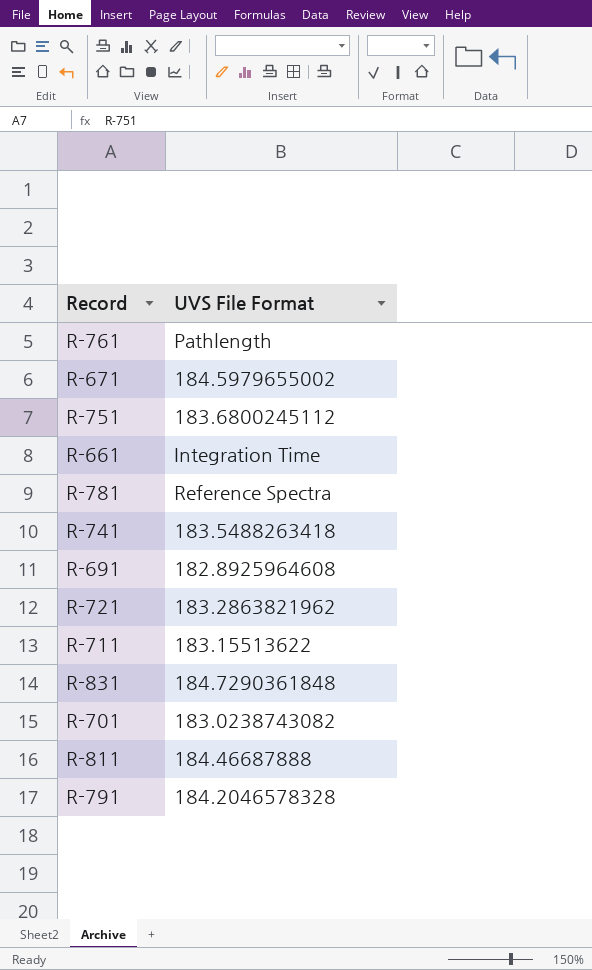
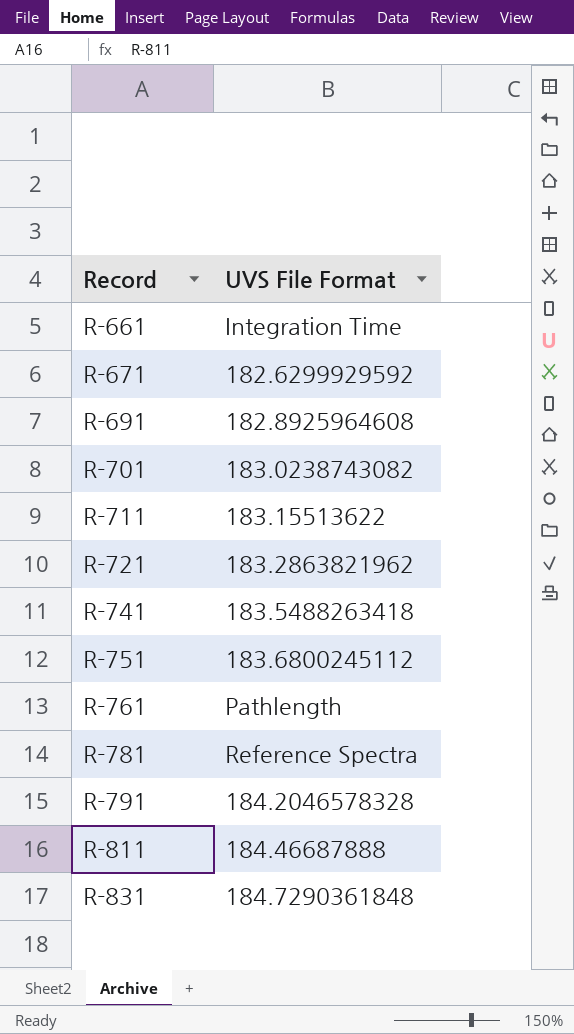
row order: none -> Record ascending
R-671 | UVS File Format: 184.5979655002 -> 182.6299929592

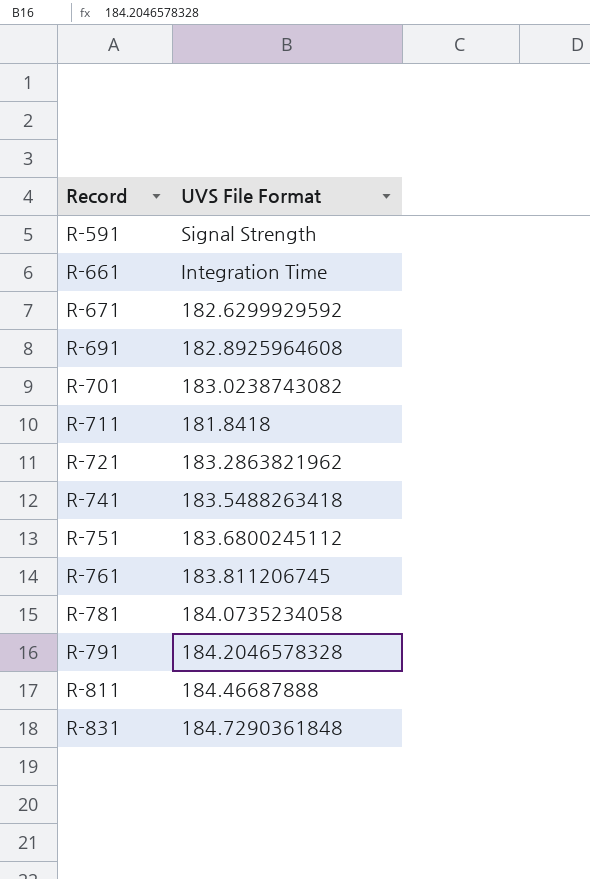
row R-591: none -> Signal Strength
R-711 | UVS File Format: 183.15513622 -> 181.8418
R-761 | UVS File Format: Pathlength -> 183.811206745
R-781 | UVS File Format: Reference Spectra -> 184.0735234058

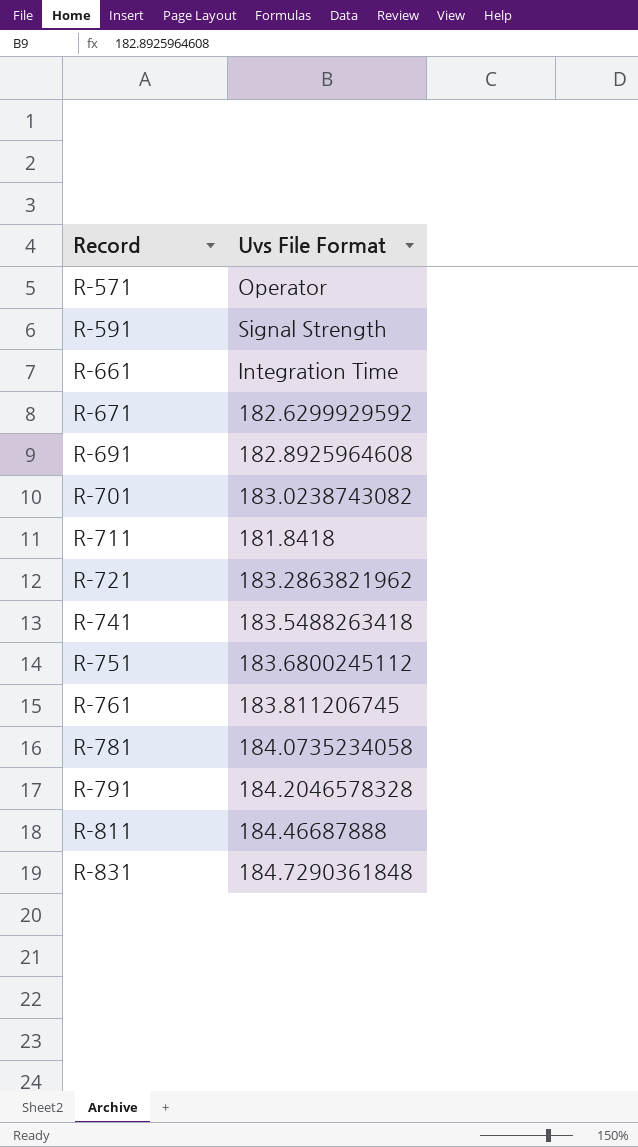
column name: UVS File Format -> Uvs File Format
row R-571: none -> Operator

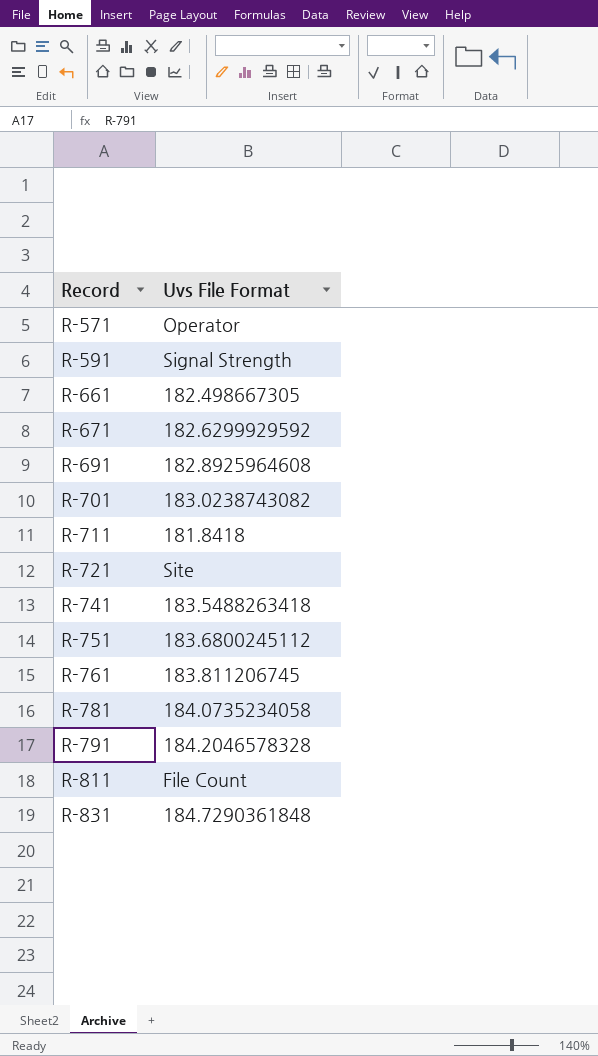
R-661 | Uvs File Format: Integration Time -> 182.498667305
R-721 | Uvs File Format: 183.2863821962 -> Site
R-811 | Uvs File Format: 184.46687888 -> File Count

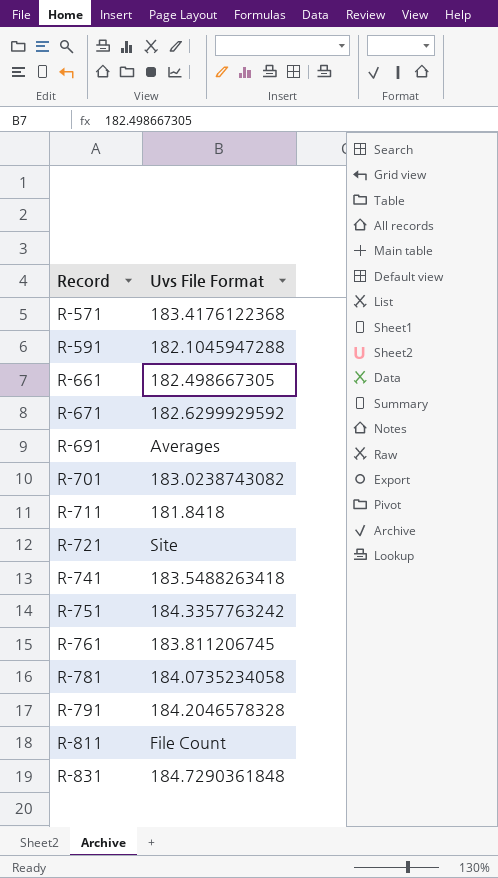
R-571 | Uvs File Format: Operator -> 183.4176122368
R-591 | Uvs File Format: Signal Strength -> 182.1045947288
R-691 | Uvs File Format: 182.8925964608 -> Averages
R-751 | Uvs File Format: 183.6800245112 -> 184.3357763242

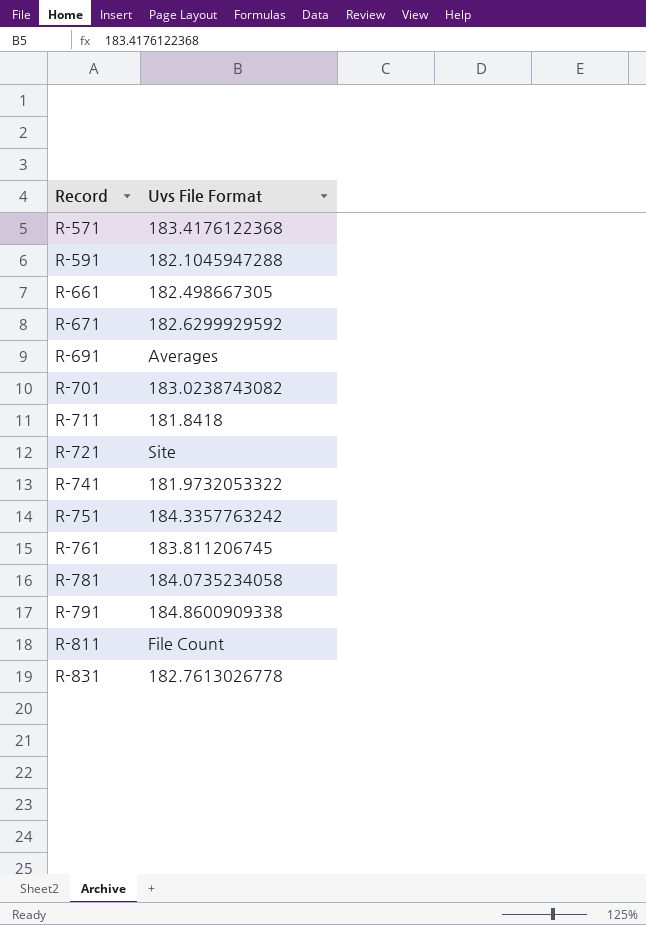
R-741 | Uvs File Format: 183.5488263418 -> 181.9732053322
R-791 | Uvs File Format: 184.2046578328 -> 184.8600909338
R-831 | Uvs File Format: 184.7290361848 -> 182.7613026778

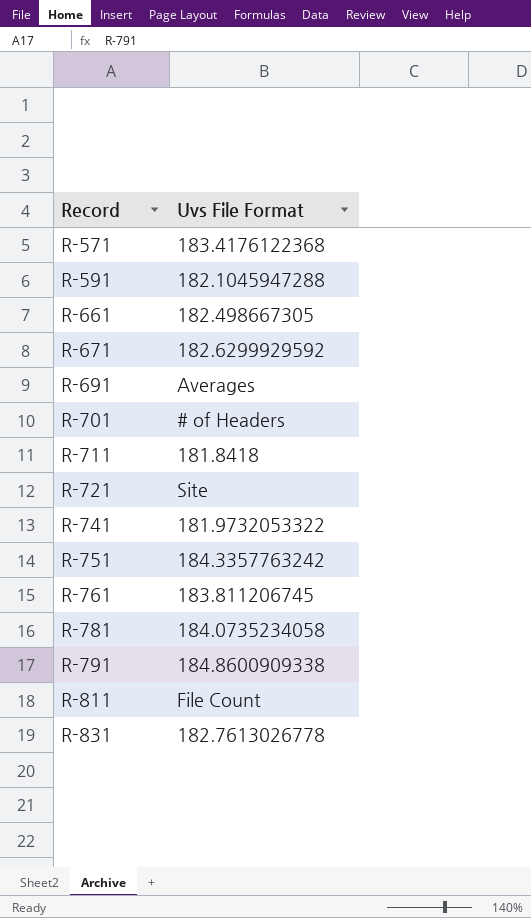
R-701 | Uvs File Format: 183.0238743082 -> # of Headers

